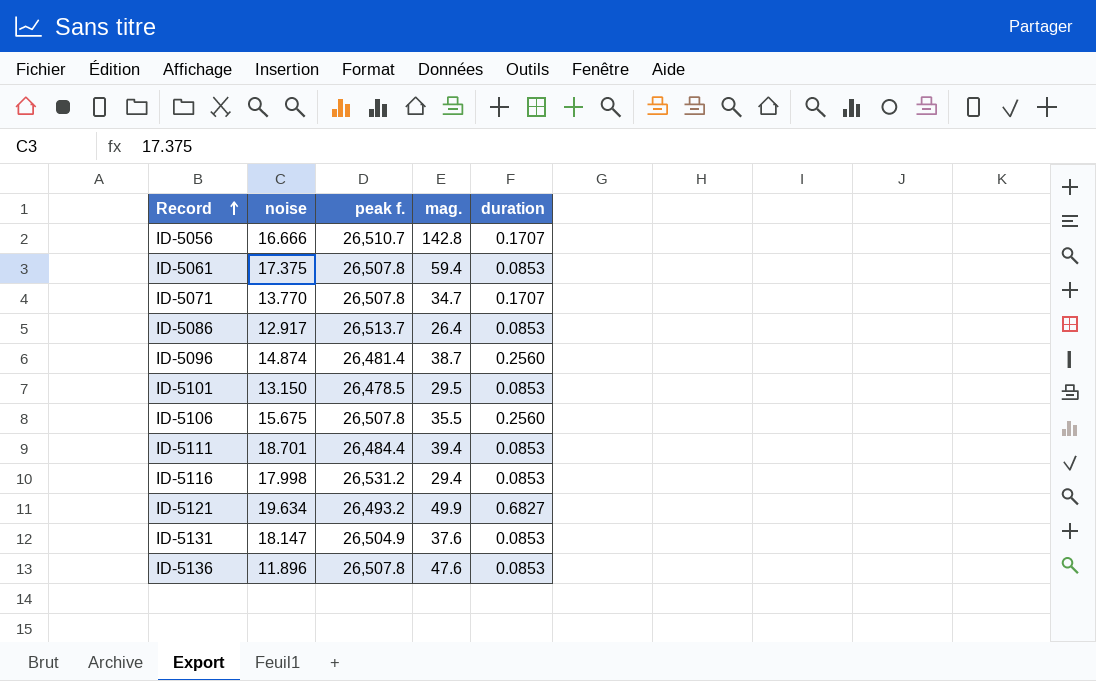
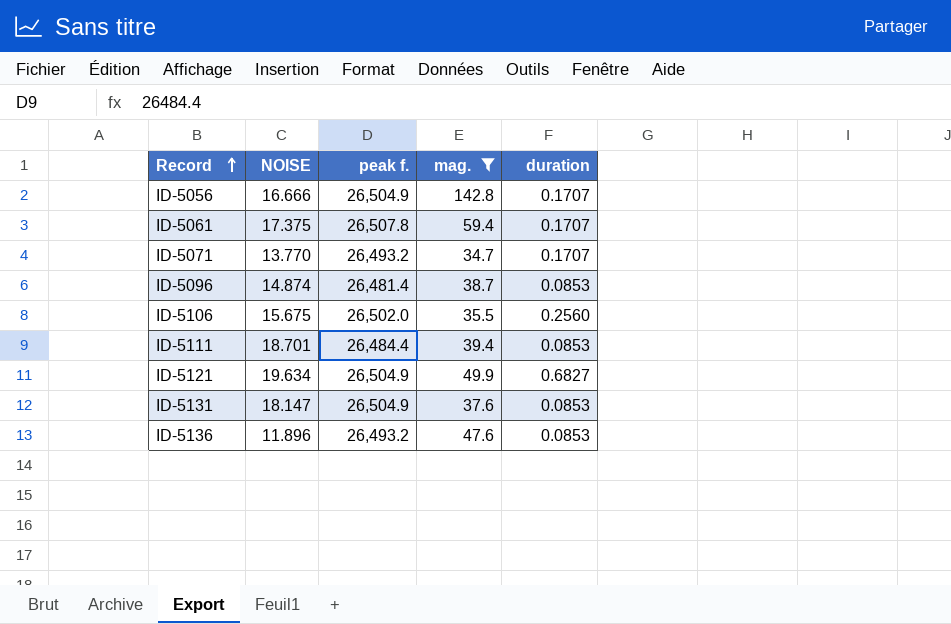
filter: none -> mag. >= 34.7
column name: noise -> NOISE
ID-5056 | peak f.: 26,510.7 -> 26,504.9
ID-5061 | duration: 0.0853 -> 0.1707
ID-5071 | peak f.: 26,507.8 -> 26,493.2
ID-5096 | duration: 0.2560 -> 0.0853
ID-5106 | peak f.: 26,507.8 -> 26,502.0
ID-5121 | peak f.: 26,493.2 -> 26,504.9
ID-5136 | peak f.: 26,507.8 -> 26,493.2

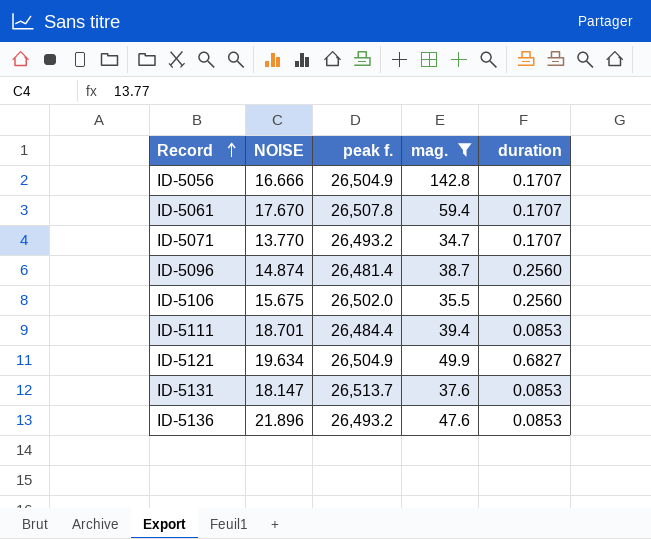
ID-5061 | NOISE: 17.375 -> 17.670
ID-5096 | duration: 0.0853 -> 0.2560
ID-5131 | peak f.: 26,504.9 -> 26,513.7
ID-5136 | NOISE: 11.896 -> 21.896

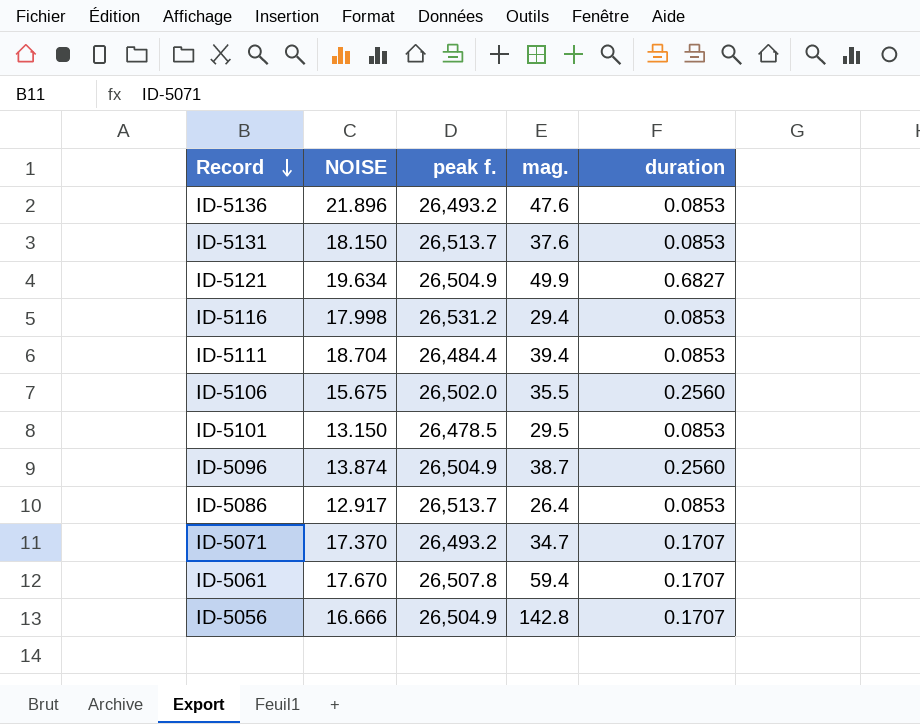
filter: mag. >= 34.7 -> none
row order: Record ascending -> Record descending
ID-5131 | NOISE: 18.147 -> 18.150
ID-5111 | NOISE: 18.701 -> 18.704
ID-5096 | NOISE: 14.874 -> 13.874
ID-5096 | peak f.: 26,481.4 -> 26,504.9
ID-5071 | NOISE: 13.770 -> 17.370

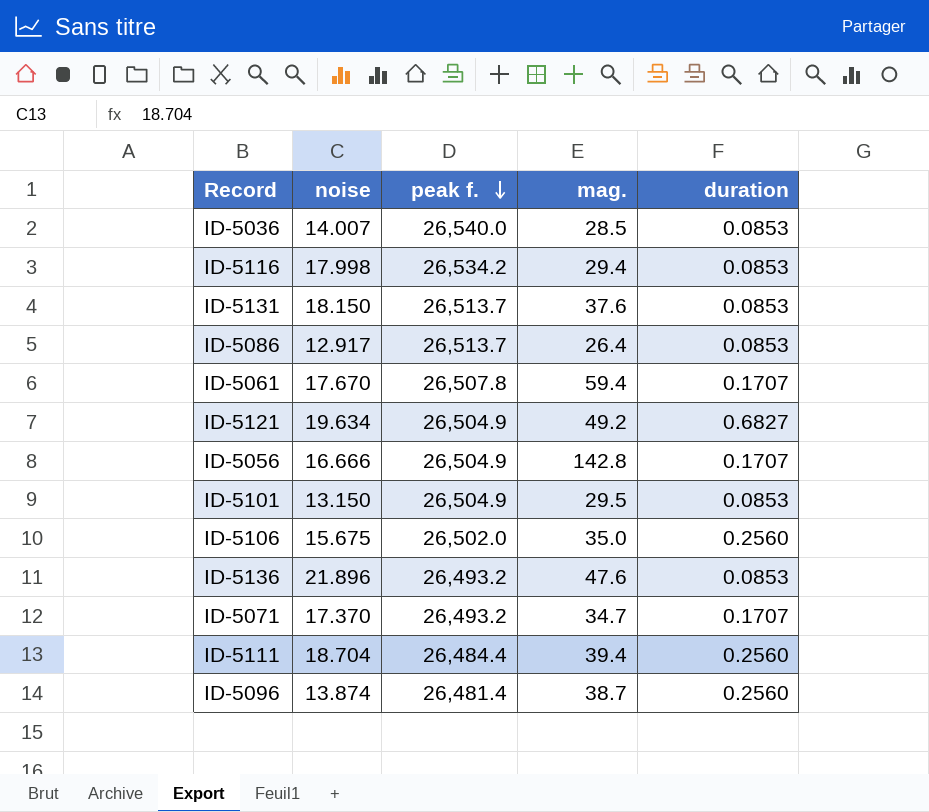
row order: Record descending -> peak f. descending
column name: NOISE -> noise
row ID-5036: none -> 14.007 | 26,540.0 | 28.5 | 0.0853
ID-5116 | peak f.: 26,531.2 -> 26,534.2
ID-5121 | mag.: 49.9 -> 49.2
ID-5101 | peak f.: 26,478.5 -> 26,504.9
ID-5106 | mag.: 35.5 -> 35.0
ID-5111 | duration: 0.0853 -> 0.2560
ID-5096 | peak f.: 26,504.9 -> 26,481.4

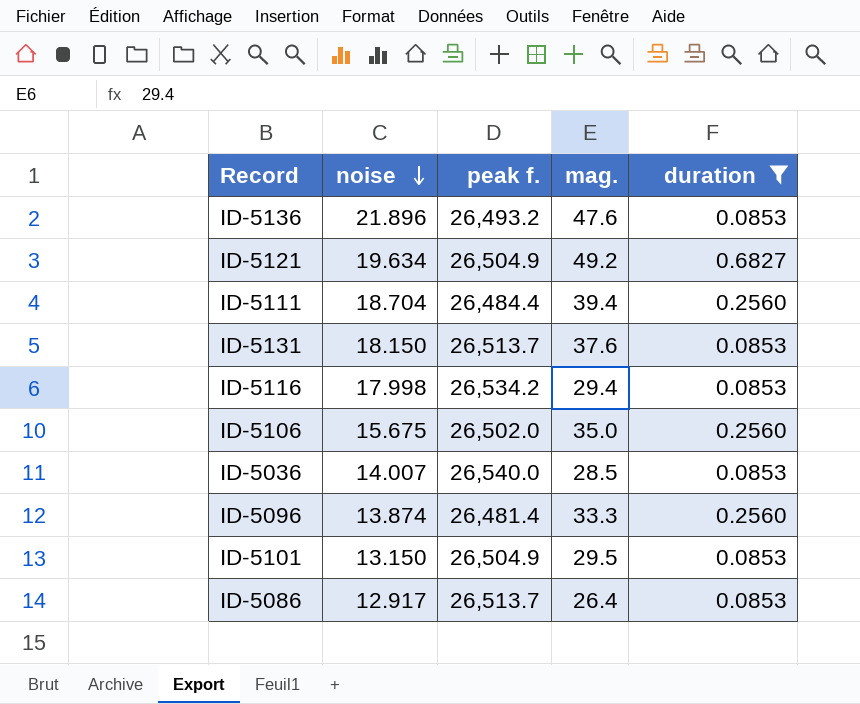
filter: none -> duration != 0.1707
row order: peak f. descending -> noise descending
ID-5096 | mag.: 38.7 -> 33.3

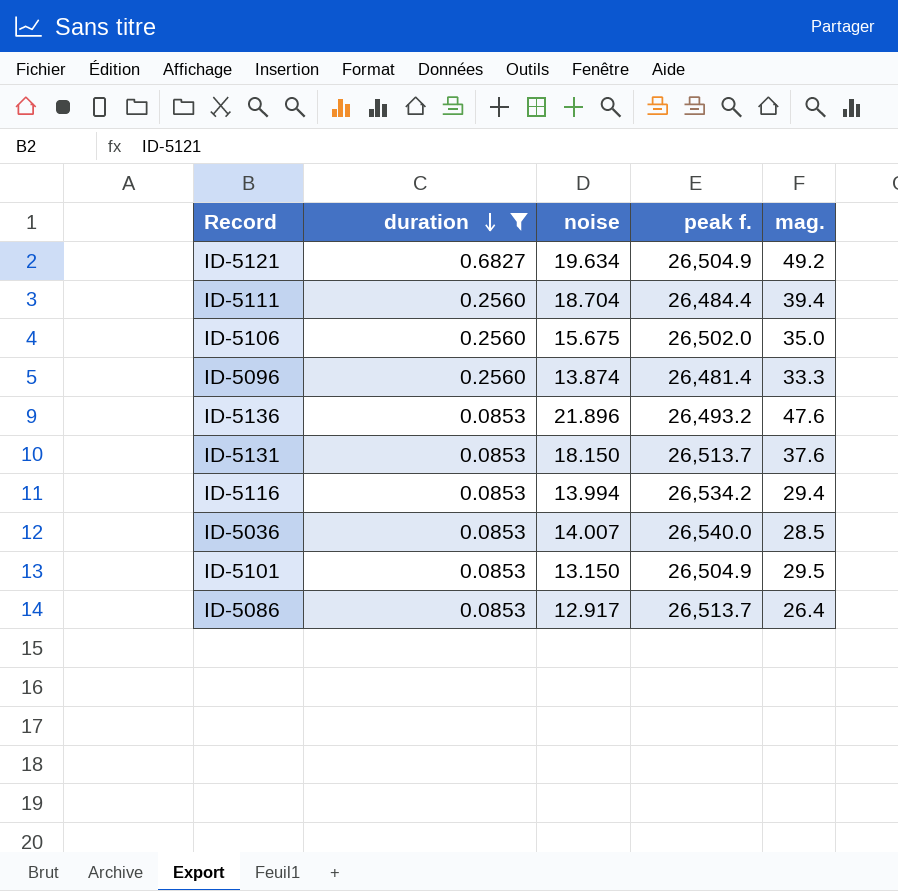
row order: noise descending -> duration descending
column duration | position: 5 -> 2
ID-5116 | noise: 17.998 -> 13.994

